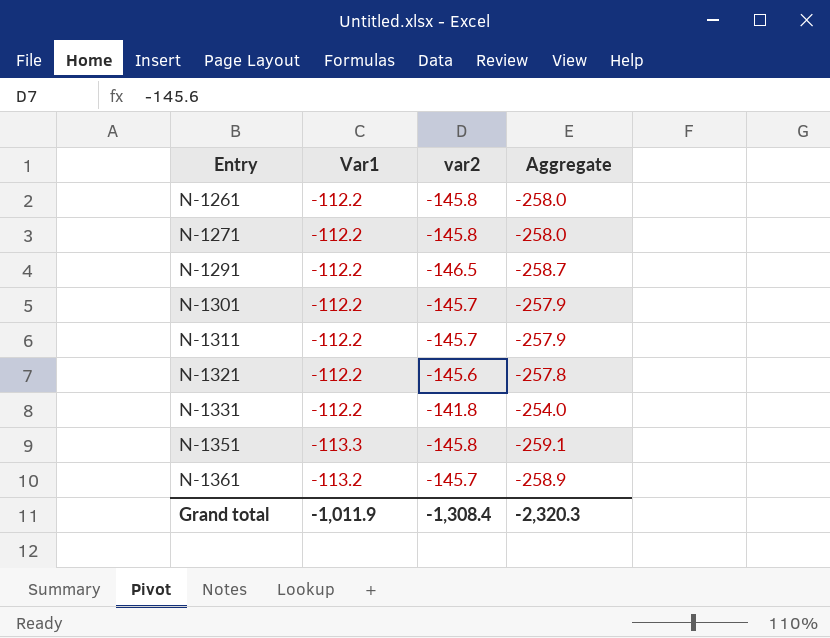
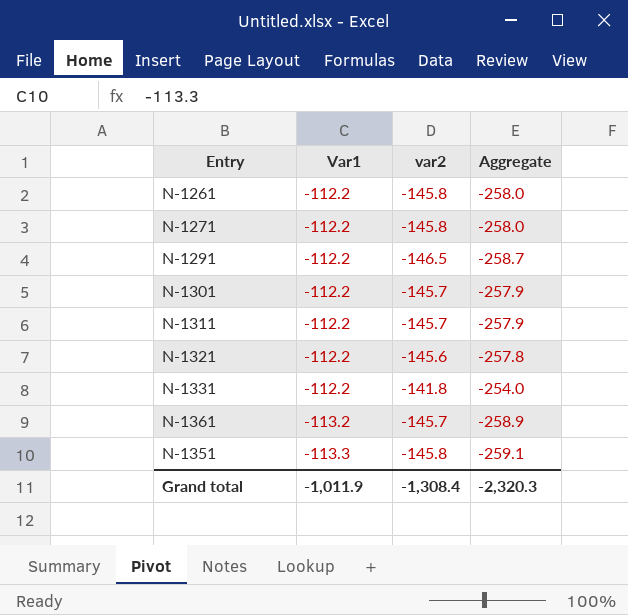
row order: Entry ascending -> Var1 descending

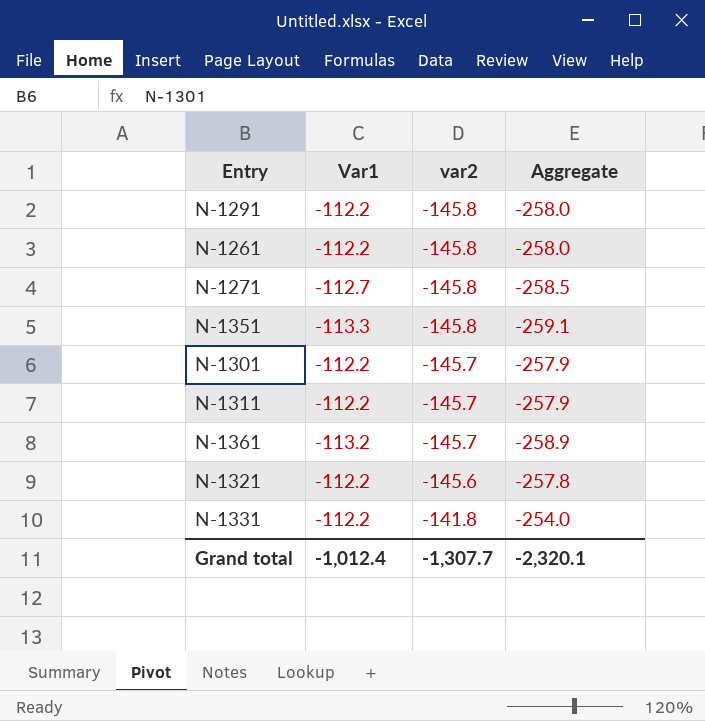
row order: Var1 descending -> var2 ascending
N-1291 | var2: -146.5 -> -145.8
N-1291 | Aggregate: -258.7 -> -258.0
N-1271 | Var1: -112.2 -> -112.7
N-1271 | Aggregate: -258.0 -> -258.5
Grand total | Var1: -1,011.9 -> -1,012.4
Grand total | var2: -1,308.4 -> -1,307.7
Grand total | Aggregate: -2,320.3 -> -2,320.1

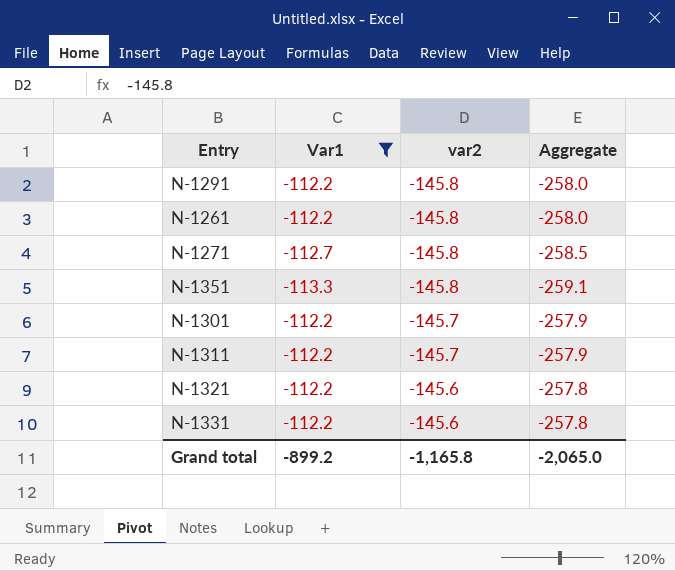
filter: none -> Var1 != -113.2
N-1331 | var2: -141.8 -> -145.6
N-1331 | Aggregate: -254.0 -> -257.8
Grand total | Var1: -1,012.4 -> -899.2
Grand total | var2: -1,307.7 -> -1,165.8
Grand total | Aggregate: -2,320.1 -> -2,065.0

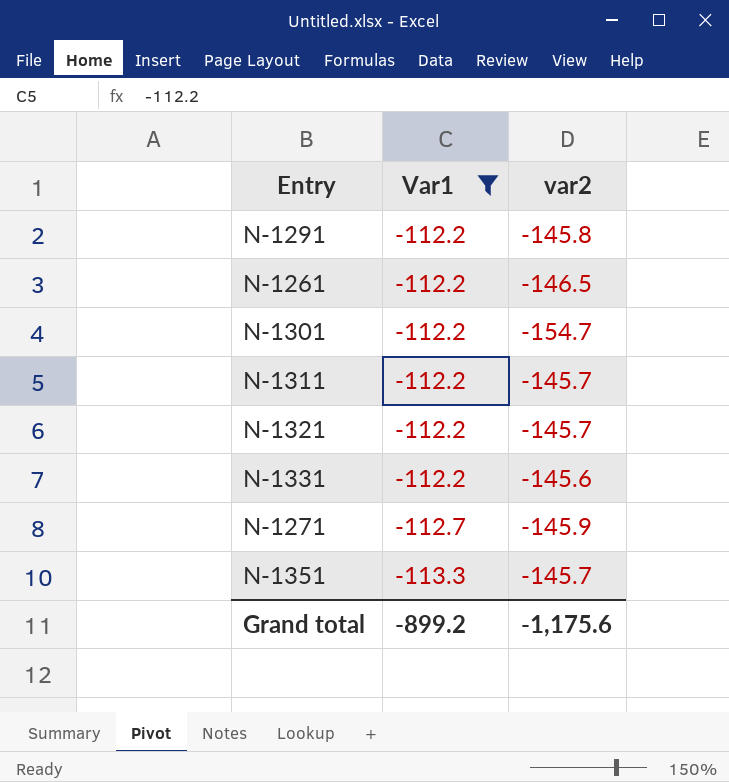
row order: var2 ascending -> Var1 descending
column Aggregate | formula: [Var1] + [var2] -> none
N-1261 | var2: -145.8 -> -146.5
N-1301 | var2: -145.7 -> -154.7
N-1321 | var2: -145.6 -> -145.7
N-1271 | var2: -145.8 -> -145.9
N-1351 | var2: -145.8 -> -145.7
Grand total | var2: -1,165.8 -> -1,175.6

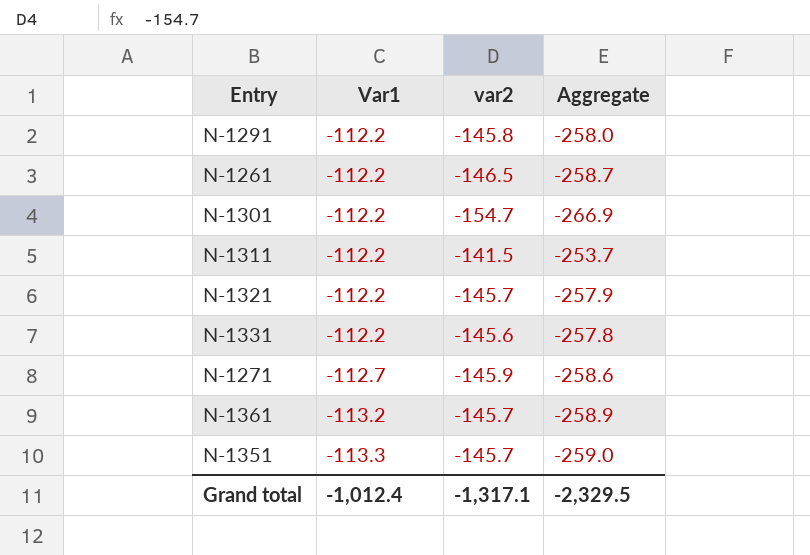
filter: Var1 != -113.2 -> none
column Aggregate | formula: none -> [Var1] + [var2]
N-1311 | var2: -145.7 -> -141.5
Grand total | Var1: -899.2 -> -1,012.4
Grand total | var2: -1,175.6 -> -1,317.1

